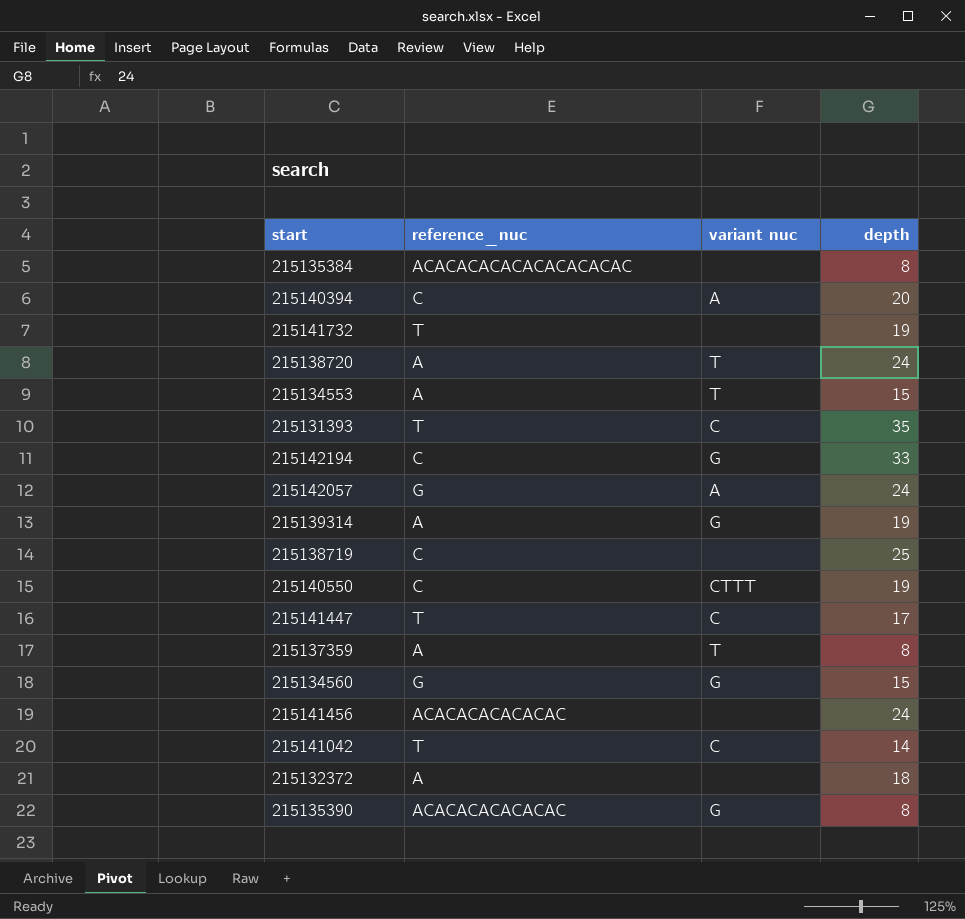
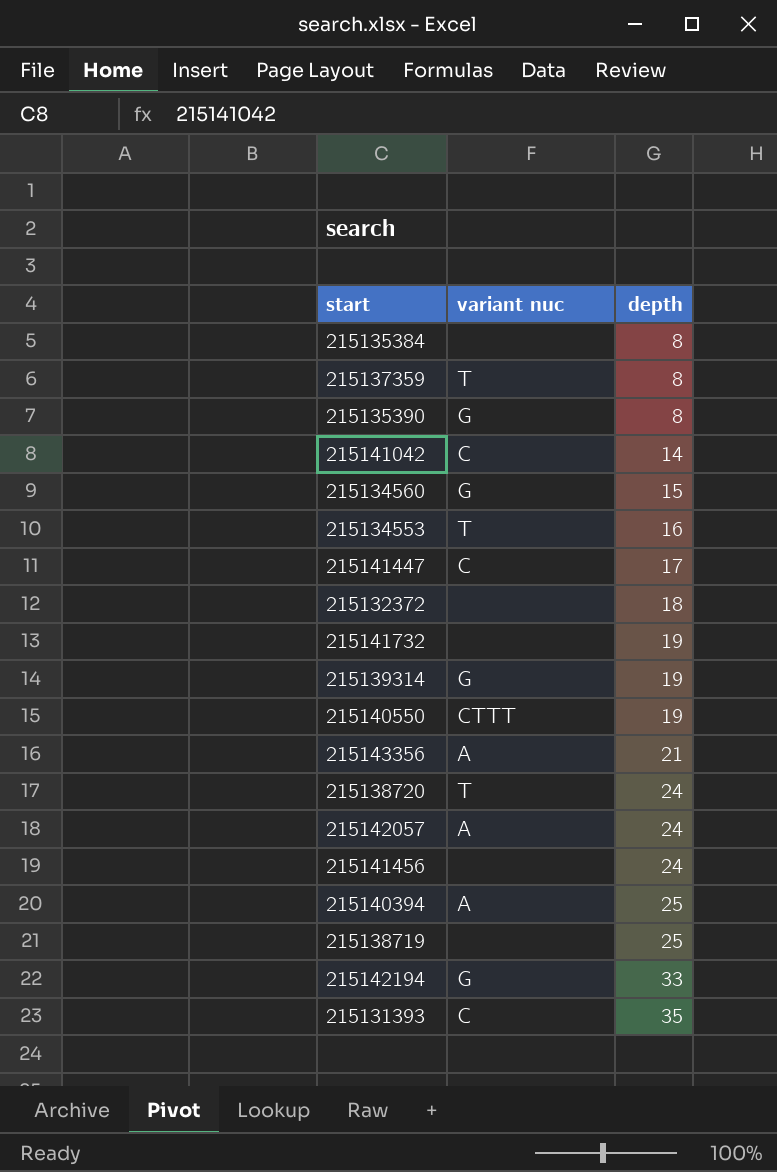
row order: none -> depth ascending
column reference_nuc | position: 2 -> none
215134553 | depth: 15 -> 16
row 215143356: none -> A | 21
215140394 | depth: 20 -> 25

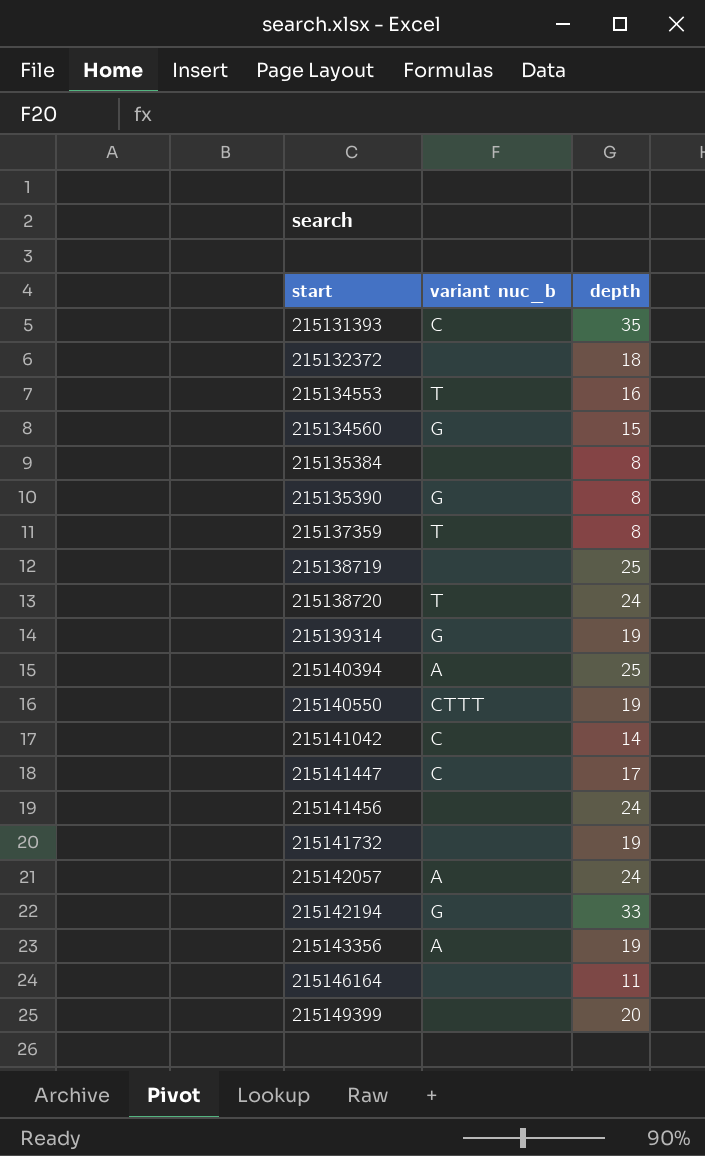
row order: depth ascending -> start ascending
column name: variant nuc -> variant nuc_b
215143356 | depth: 21 -> 19
row 215146164: none -> none | 11
row 215149399: none -> none | 20

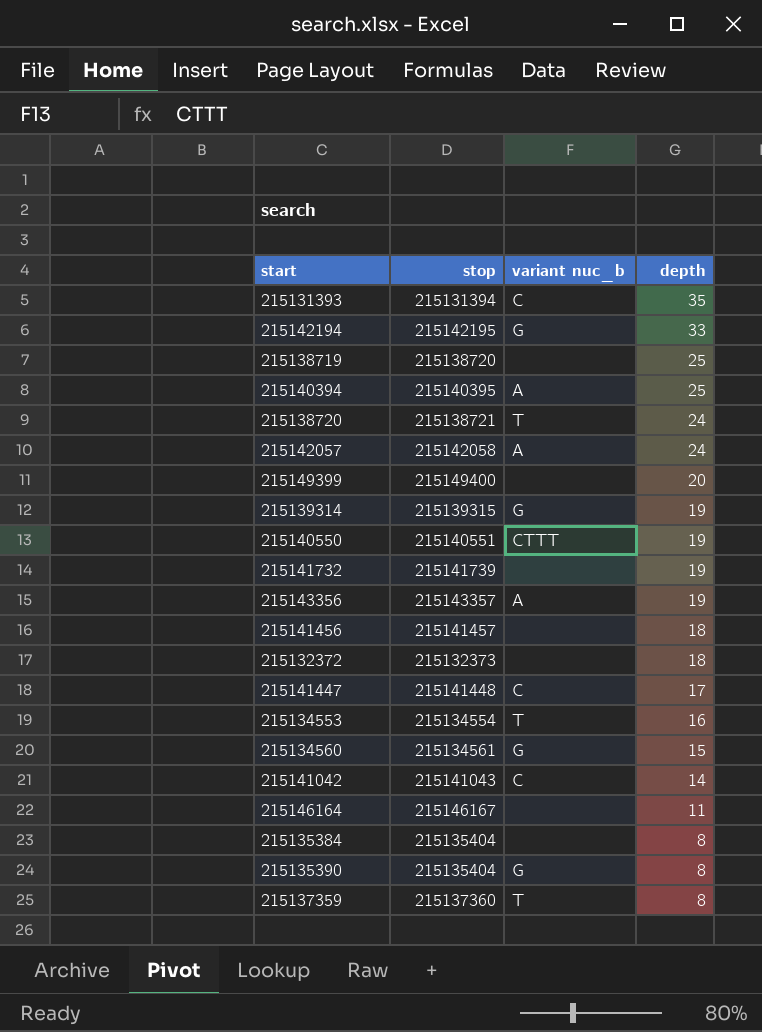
row order: start ascending -> depth descending
column stop | position: none -> 2
215141456 | depth: 24 -> 18

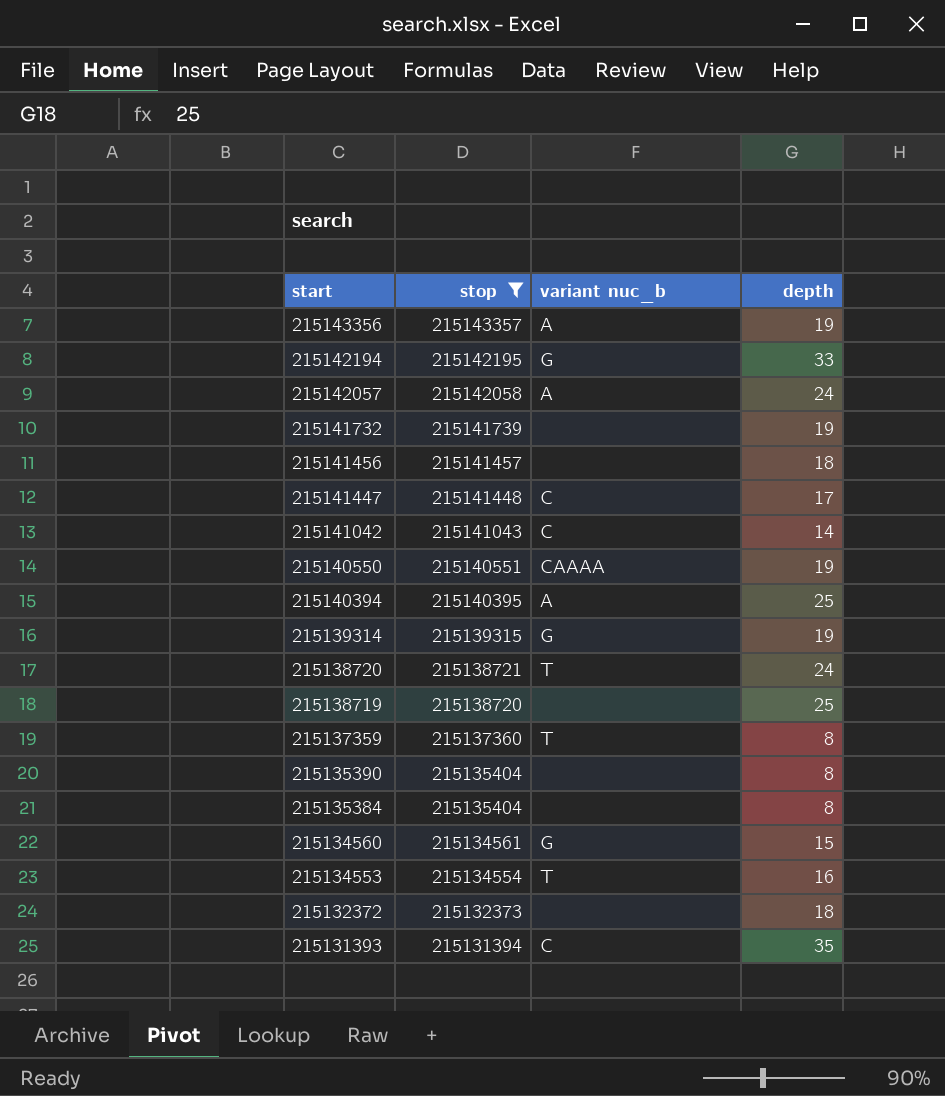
filter: none -> stop <= 215143357
row order: depth descending -> start descending
215140550 | variant nuc_b: CTTT -> CAAAA
215135390 | variant nuc_b: G -> none

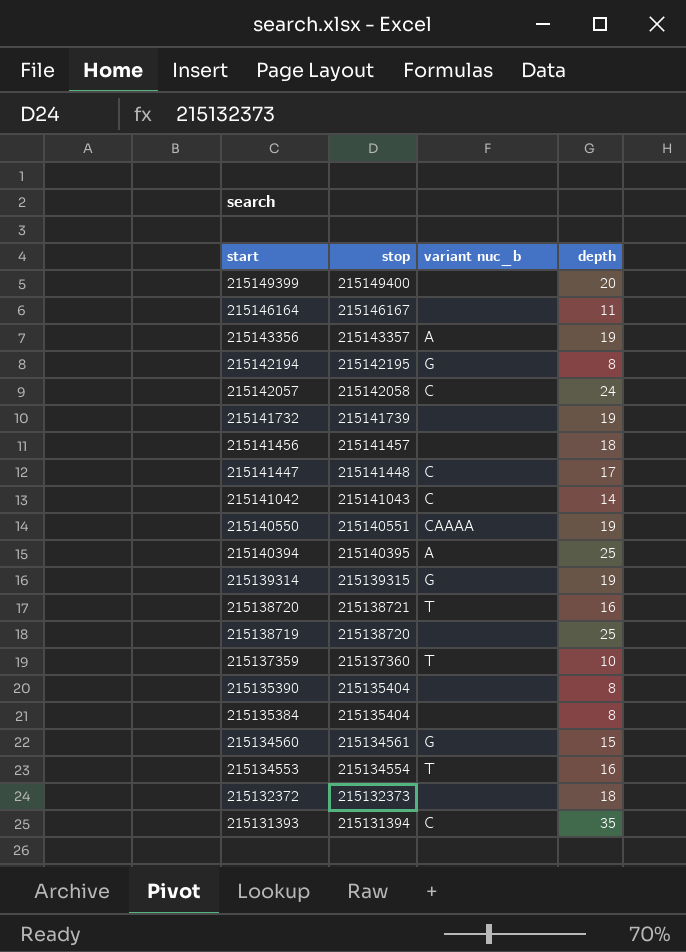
filter: stop <= 215143357 -> none
215142194 | depth: 33 -> 8
215142057 | variant nuc_b: A -> C
215138720 | depth: 24 -> 16
215137359 | depth: 8 -> 10

